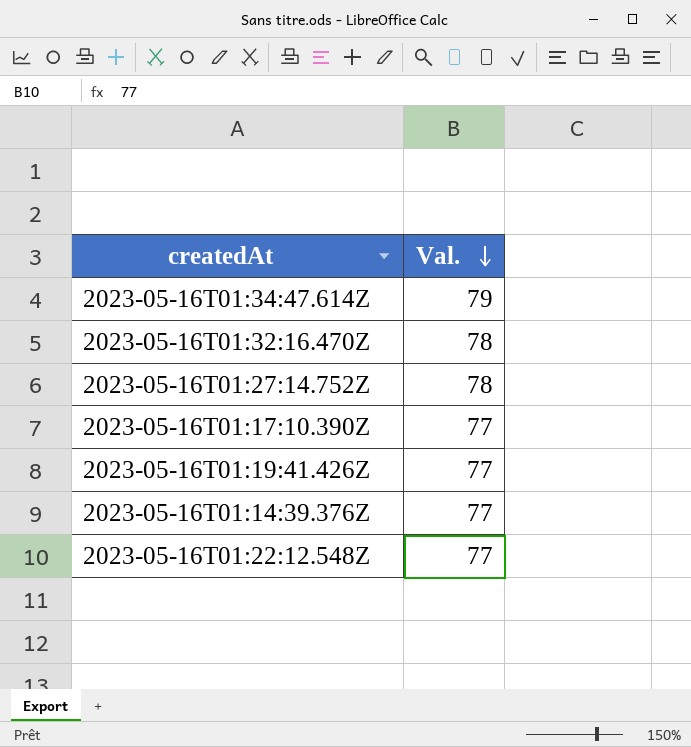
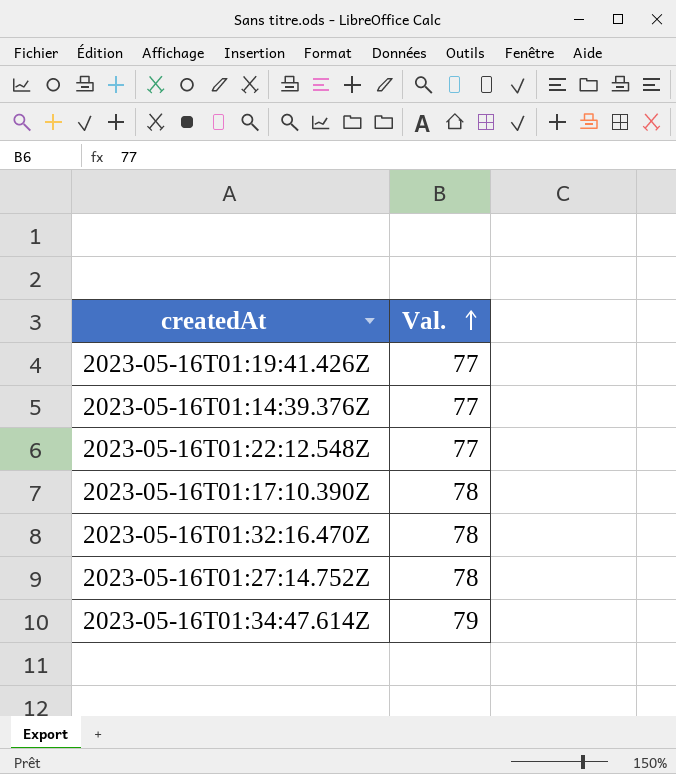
row order: Val. descending -> Val. ascending
2023-05-16T01:17:10.390Z | Val.: 77 -> 78

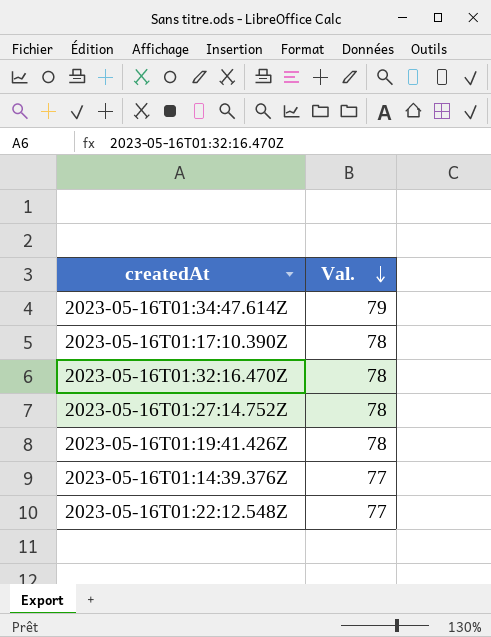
row order: Val. ascending -> Val. descending
2023-05-16T01:19:41.426Z | Val.: 77 -> 78

